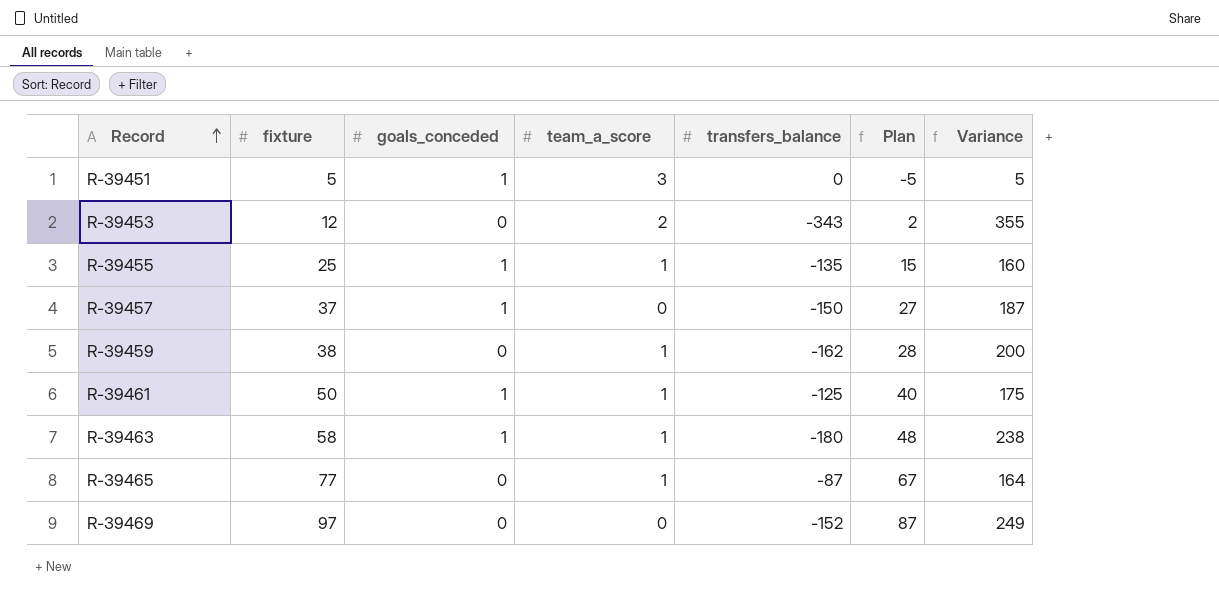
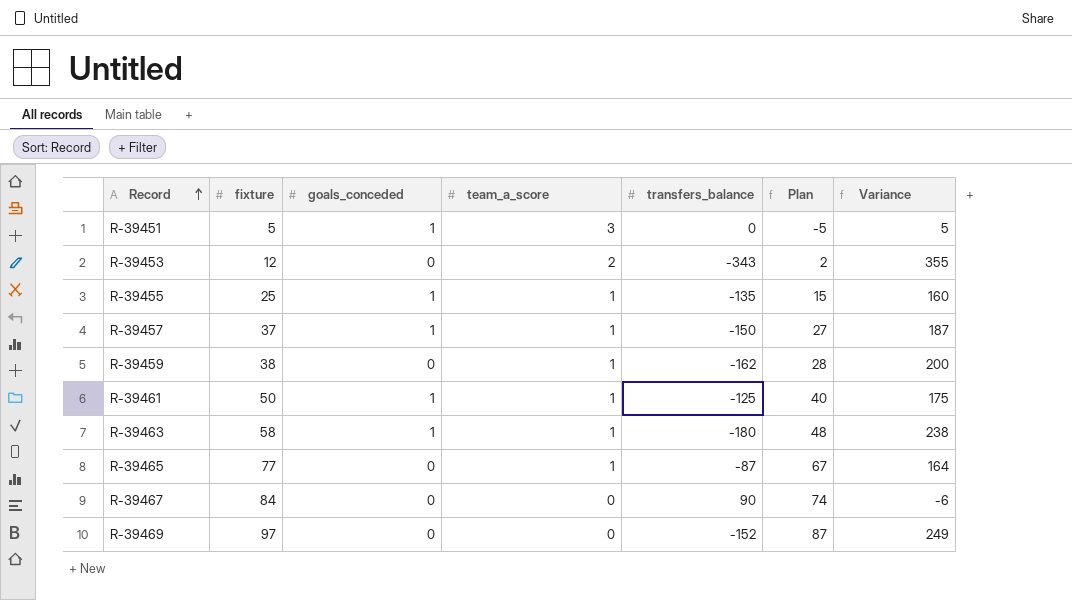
R-39457 | team_a_score: 0 -> 1
row R-39467: none -> 84 | 0 | 0 | 90 | 74 | -6

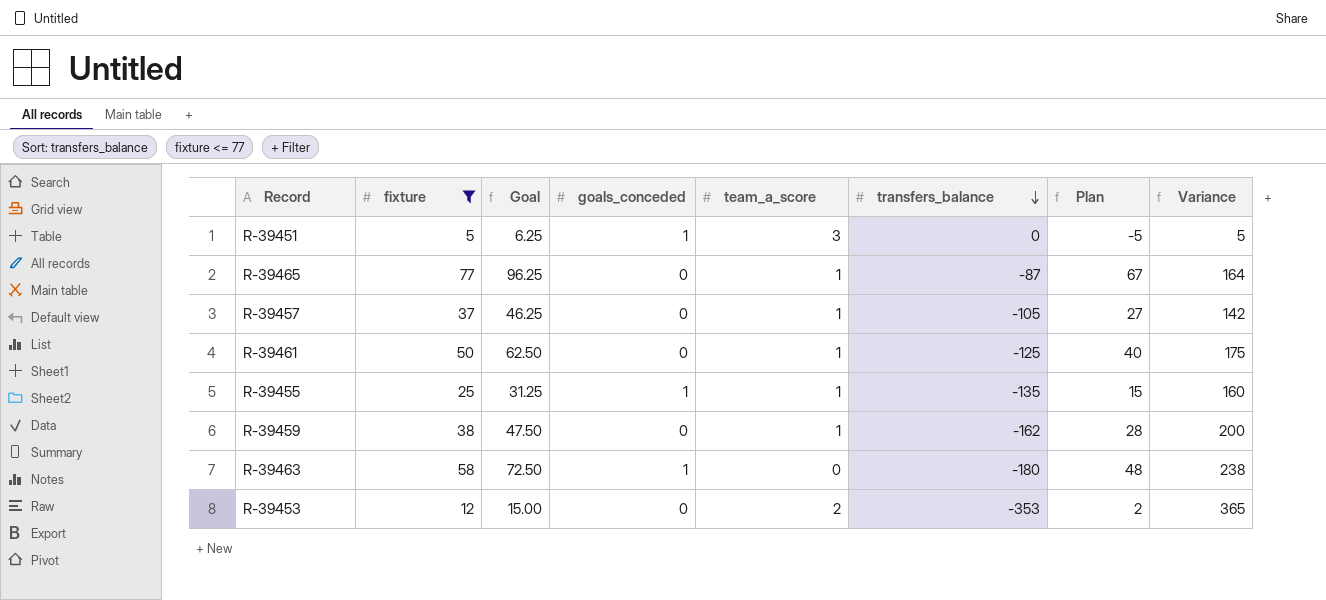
filter: none -> fixture <= 77
row order: Record ascending -> transfers_balance descending
column Goal | formula: none -> [fixture] * 1.25
R-39457 | goals_conceded: 1 -> 0
R-39457 | transfers_balance: -150 -> -105
R-39457 | Variance: 187 -> 142
R-39461 | goals_conceded: 1 -> 0
R-39463 | team_a_score: 1 -> 0
R-39453 | transfers_balance: -343 -> -353
R-39453 | Variance: 355 -> 365

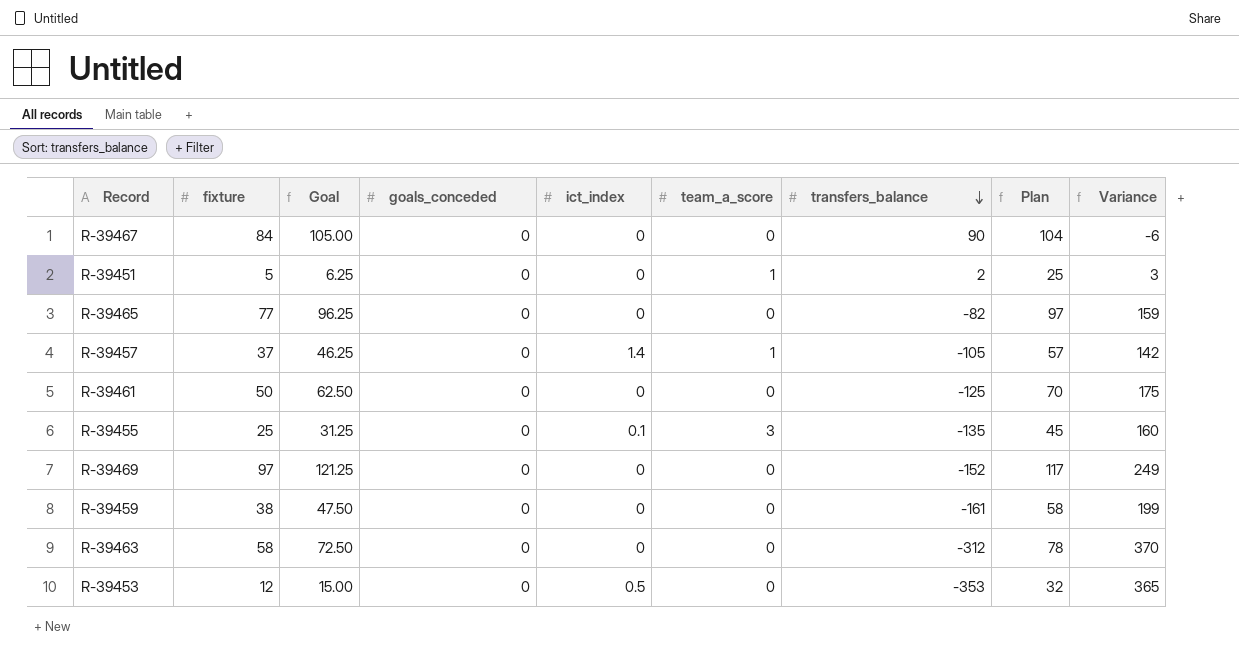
filter: fixture <= 77 -> none
column ict_index | position: none -> 5
column Plan | formula: [fixture] - 10 -> [fixture] + 20
R-39451 | goals_conceded: 1 -> 0
R-39451 | team_a_score: 3 -> 1
R-39451 | transfers_balance: 0 -> 2
R-39451 | Variance: 5 -> 3
R-39465 | team_a_score: 1 -> 0
R-39465 | transfers_balance: -87 -> -82
R-39465 | Variance: 164 -> 159
R-39461 | team_a_score: 1 -> 0
R-39455 | goals_conceded: 1 -> 0
R-39455 | team_a_score: 1 -> 3
R-39459 | team_a_score: 1 -> 0
R-39459 | transfers_balance: -162 -> -161
R-39459 | Variance: 200 -> 199
R-39463 | goals_conceded: 1 -> 0
R-39463 | transfers_balance: -180 -> -312
R-39463 | Variance: 238 -> 370
R-39453 | team_a_score: 2 -> 0

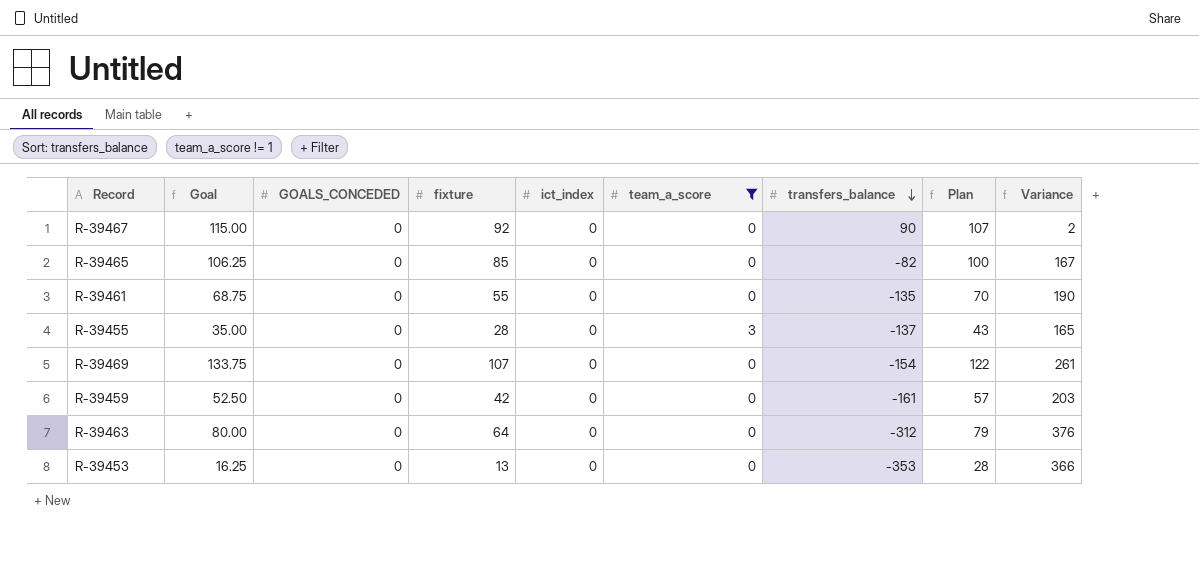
filter: none -> team_a_score != 1
column name: goals_conceded -> GOALS_CONCEDED
column fixture | position: 2 -> 4
column Plan | formula: [fixture] + 20 -> [fixture] + 15
R-39467 | Goal: 105.00 -> 115.00
R-39467 | fixture: 84 -> 92
R-39467 | Variance: -6 -> 2
R-39465 | Goal: 96.25 -> 106.25
R-39465 | fixture: 77 -> 85
R-39465 | Variance: 159 -> 167
R-39461 | Goal: 62.50 -> 68.75
R-39461 | fixture: 50 -> 55
R-39461 | transfers_balance: -125 -> -135
R-39461 | Variance: 175 -> 190
R-39455 | Goal: 31.25 -> 35.00
R-39455 | fixture: 25 -> 28
R-39455 | ict_index: 0.1 -> 0
R-39455 | transfers_balance: -135 -> -137
R-39455 | Variance: 160 -> 165
R-39469 | Goal: 121.25 -> 133.75
R-39469 | fixture: 97 -> 107
R-39469 | transfers_balance: -152 -> -154
R-39469 | Variance: 249 -> 261
R-39459 | Goal: 47.50 -> 52.50
R-39459 | fixture: 38 -> 42
R-39459 | Variance: 199 -> 203
R-39463 | Goal: 72.50 -> 80.00
R-39463 | fixture: 58 -> 64
R-39463 | Variance: 370 -> 376
R-39453 | Goal: 15.00 -> 16.25
R-39453 | fixture: 12 -> 13
R-39453 | ict_index: 0.5 -> 0
R-39453 | Variance: 365 -> 366

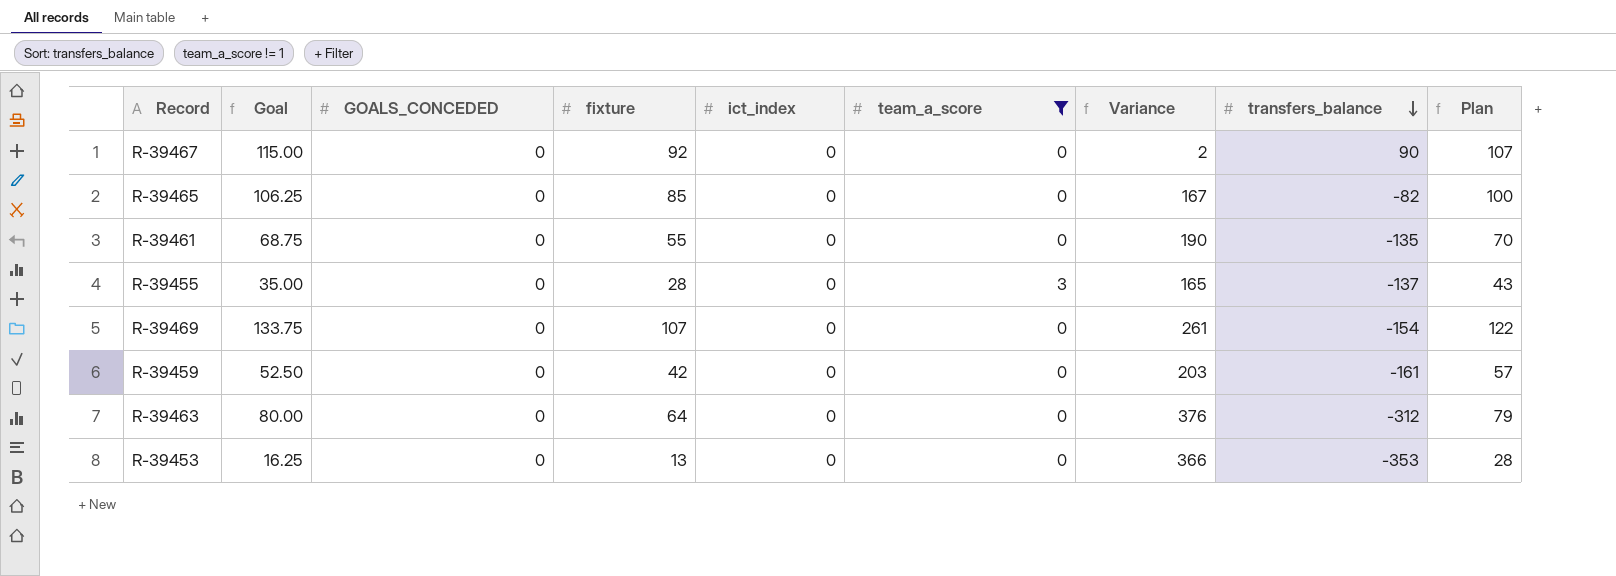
column Variance | position: 9 -> 7

